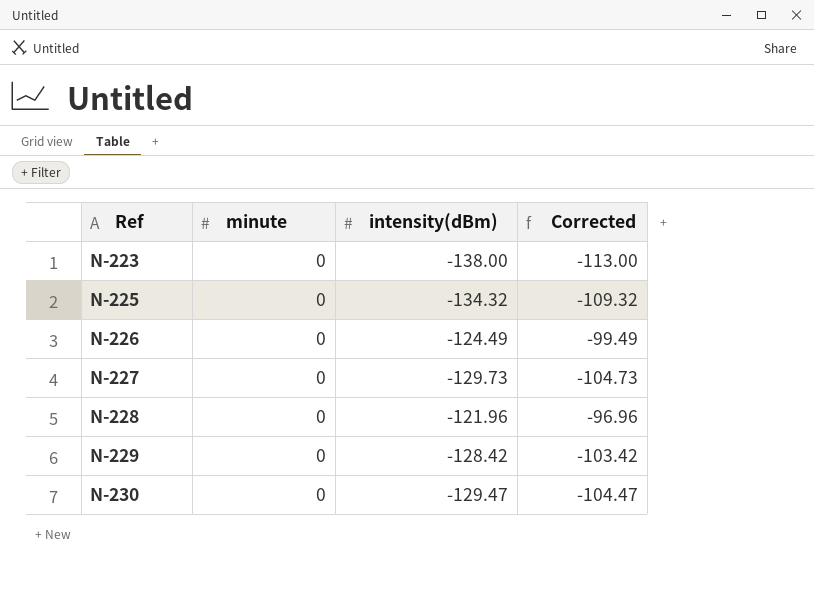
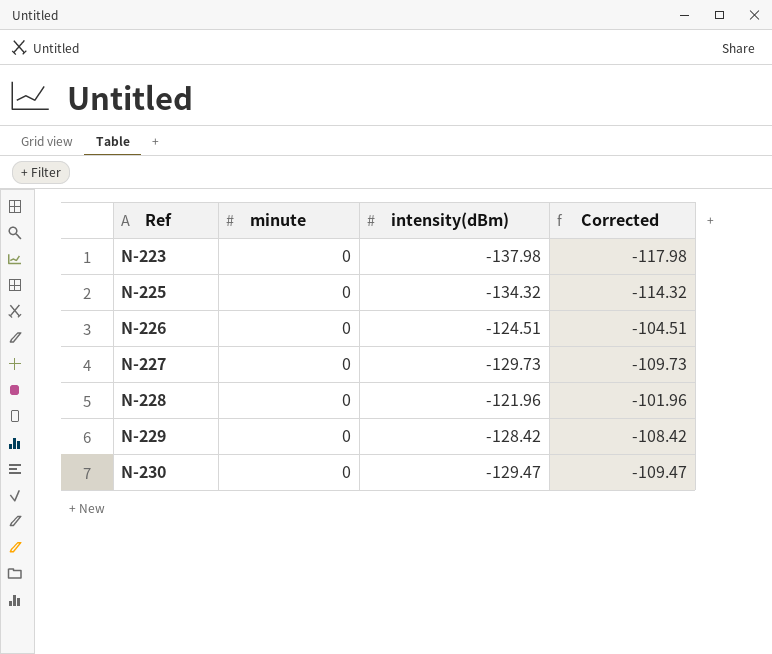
column Corrected | formula: [intensity(dBm)] + 25 -> [intensity(dBm)] + 20
N-223 | intensity(dBm): -138.00 -> -137.98
N-226 | intensity(dBm): -124.49 -> -124.51

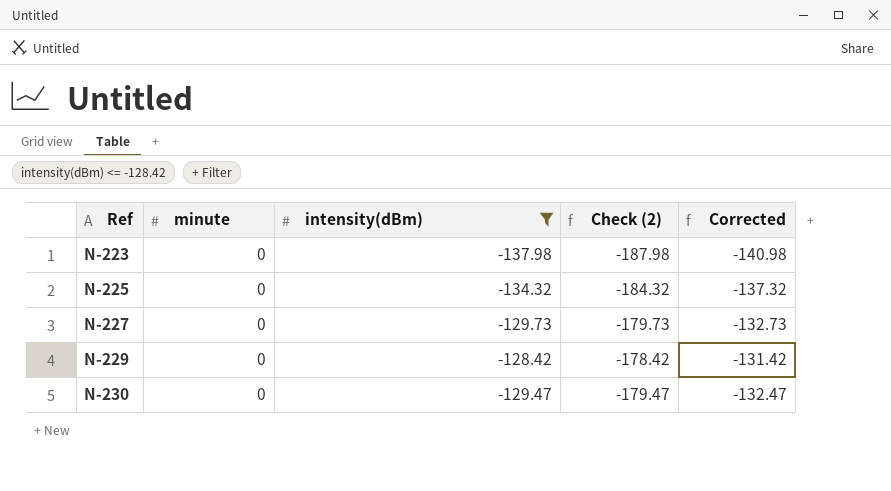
filter: none -> intensity(dBm) <= -128.42
column Check (2) | formula: none -> [intensity(dBm)] - 50
column Corrected | formula: [intensity(dBm)] + 20 -> [intensity(dBm)] - 3

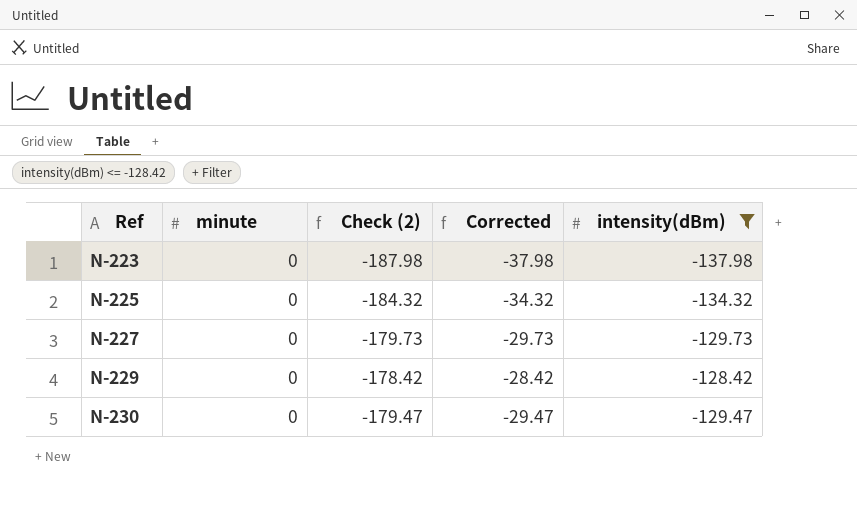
column Corrected | formula: [intensity(dBm)] - 3 -> [intensity(dBm)] + 100
column intensity(dBm) | position: 3 -> 5

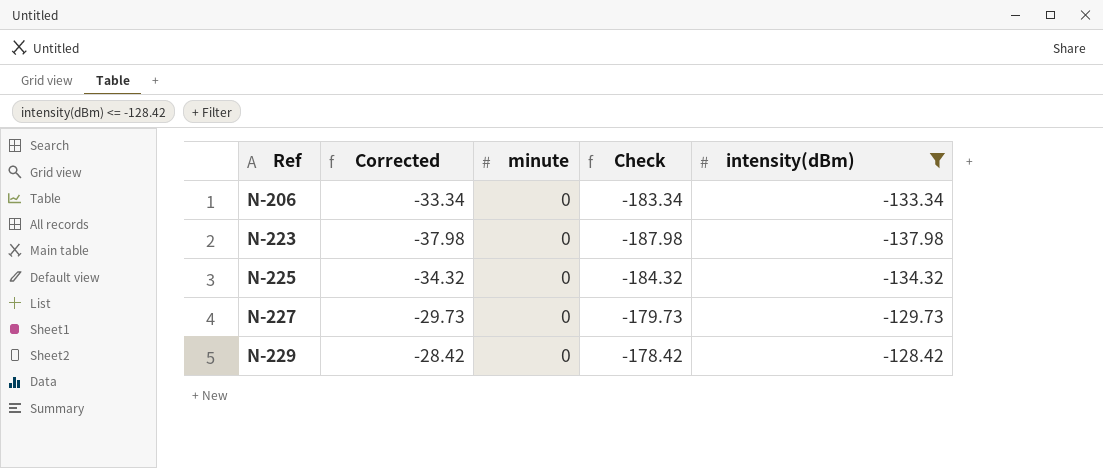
column Corrected | position: 4 -> 2
column name: Check (2) -> Check
row N-230: 0 | -179.47 | -29.47 | -129.47 -> none
row N-206: none -> -33.34 | 0 | -183.34 | -133.34

